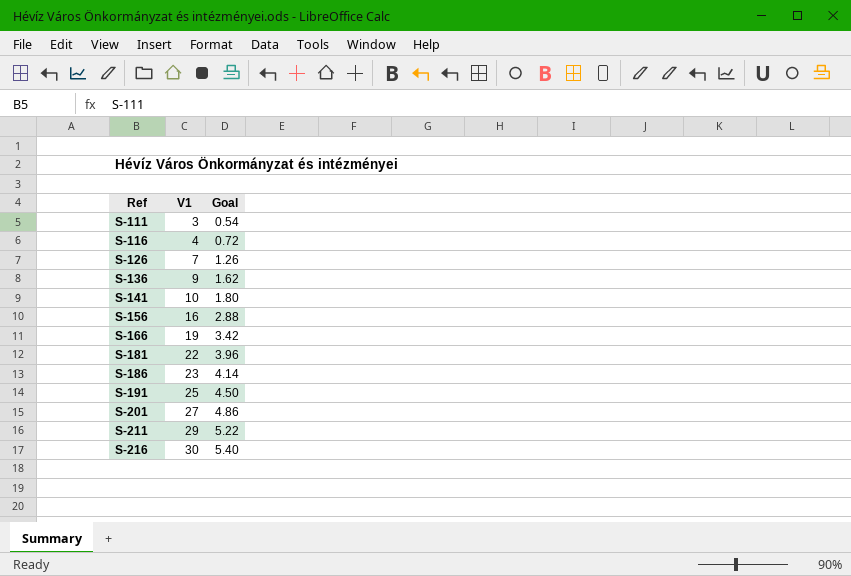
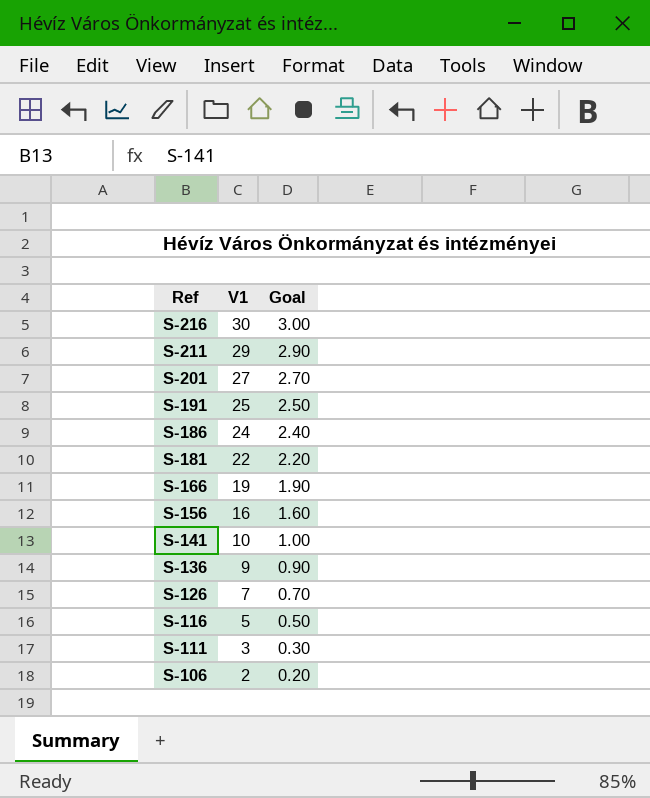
row order: Ref ascending -> Ref descending
column Goal | formula: [V1] * 0.18 -> [V1] * 0.1
S-186 | V1: 23 -> 24
S-116 | V1: 4 -> 5
row S-106: none -> 2 | 0.20

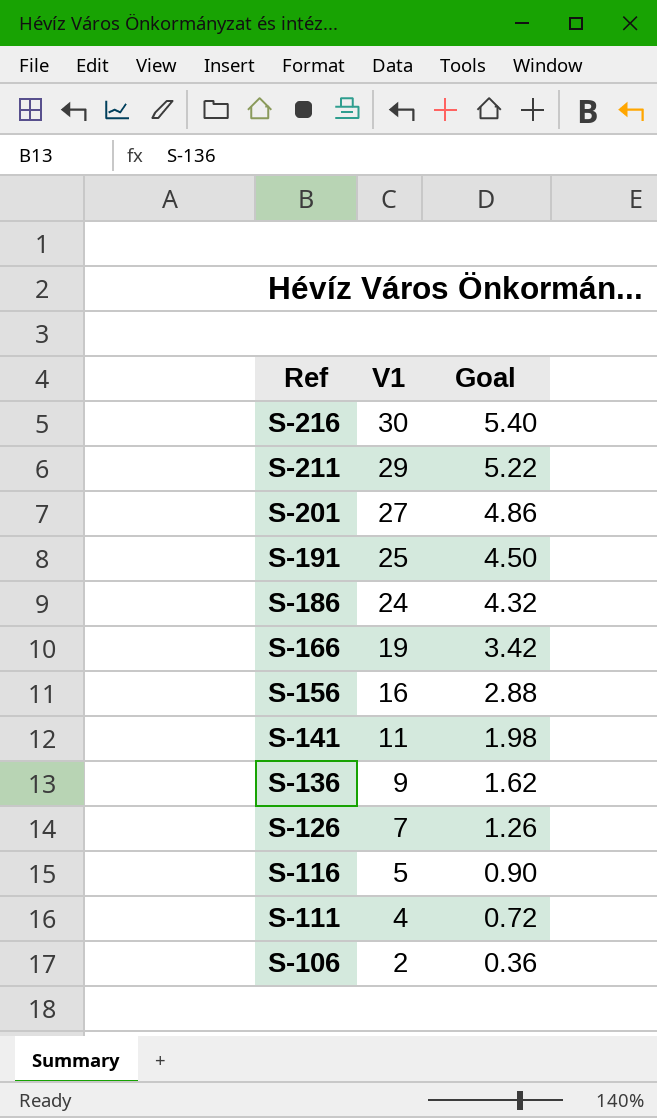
column Goal | formula: [V1] * 0.1 -> [V1] * 0.18
row S-181: 22 | 2.20 -> none
S-141 | V1: 10 -> 11
S-111 | V1: 3 -> 4

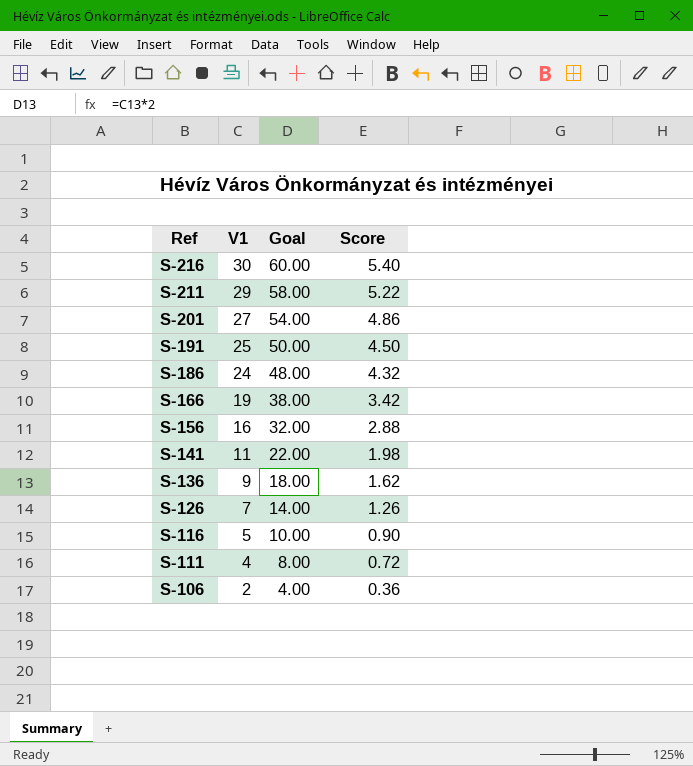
column Goal | formula: [V1] * 0.18 -> [V1] * 2
column Score | formula: none -> [V1] * 0.18

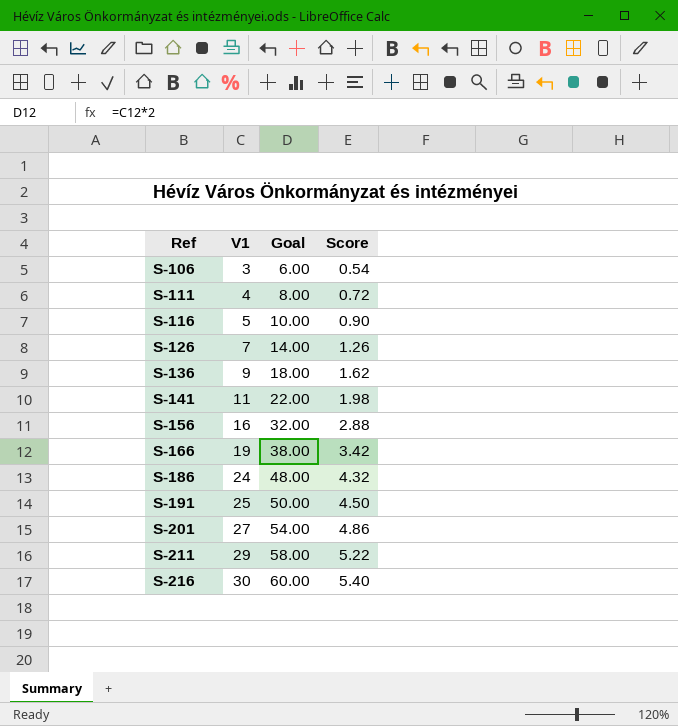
row order: Ref descending -> Ref ascending
S-106 | V1: 2 -> 3
S-106 | Goal: 4.00 -> 6.00
S-106 | Score: 0.36 -> 0.54

